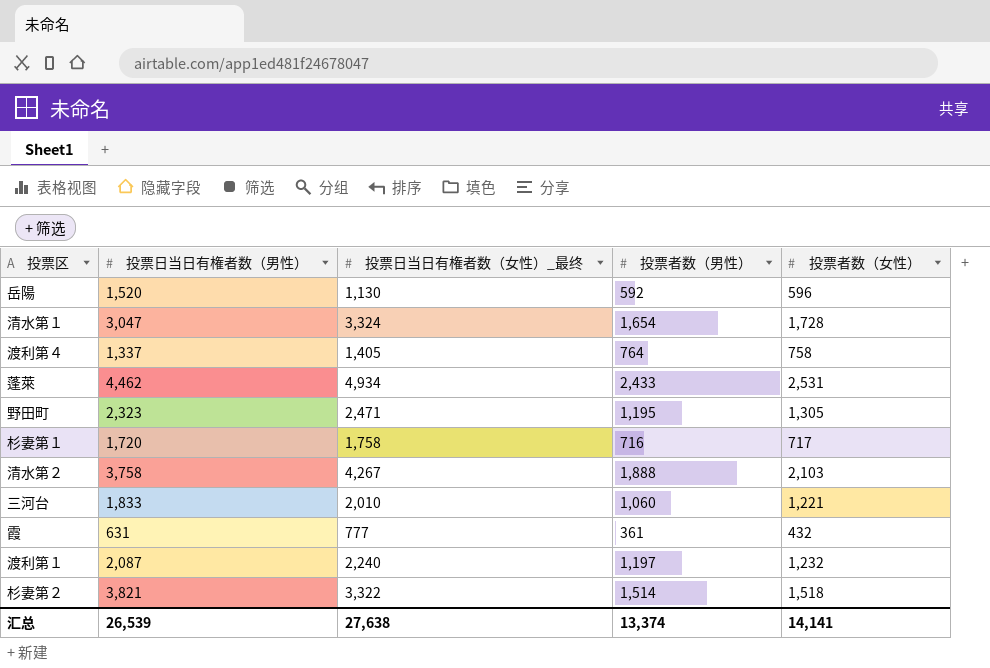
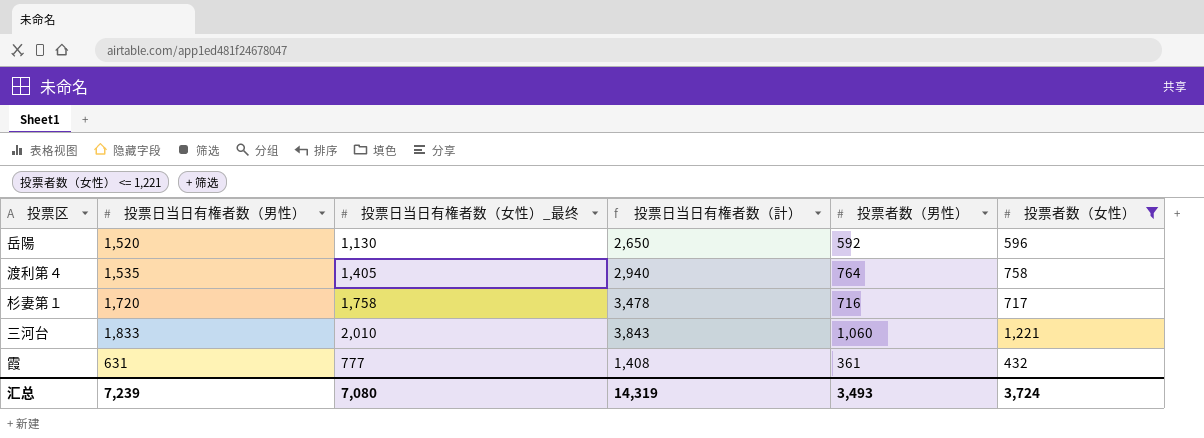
filter: none -> 投票者数（女性） <= 1,221
column 投票日当日有権者数（計） | formula: none -> [投票日当日有権者数（男性）] + [投票日当日有権者数（女性）_最终]
渡利第４ | 投票日当日有権者数（男性）: 1,337 -> 1,535
汇总 | 投票日当日有権者数（男性）: 26,539 -> 7,239
汇总 | 投票日当日有権者数（女性）_最终: 27,638 -> 7,080
汇总 | 投票者数（男性）: 13,374 -> 3,493
汇总 | 投票者数（女性）: 14,141 -> 3,724

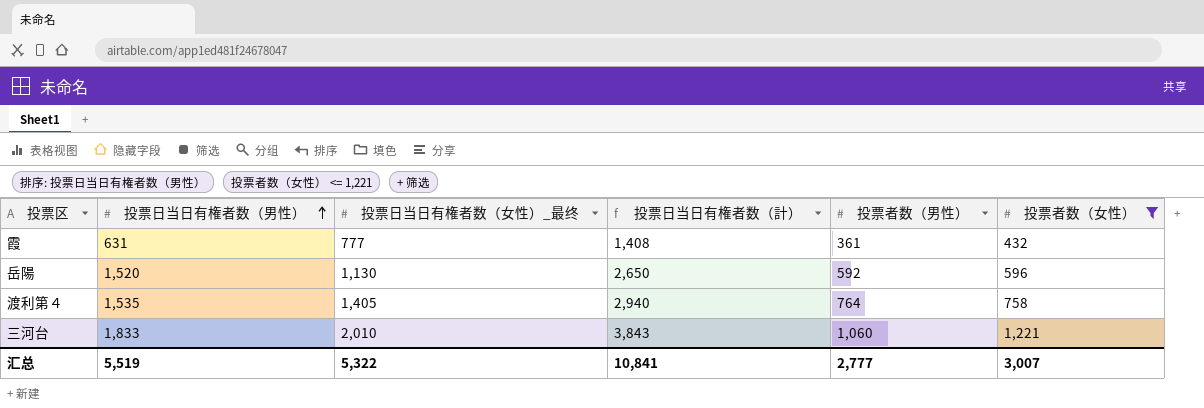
row order: none -> 投票日当日有権者数（男性） ascending
row 杉妻第１: 1,720 | 1,758 | 3,478 | 716 | 717 -> none
汇总 | 投票日当日有権者数（男性）: 7,239 -> 5,519
汇总 | 投票日当日有権者数（女性）_最终: 7,080 -> 5,322
汇总 | 投票日当日有権者数（計）: 14,319 -> 10,841
汇总 | 投票者数（男性）: 3,493 -> 2,777
汇总 | 投票者数（女性）: 3,724 -> 3,007

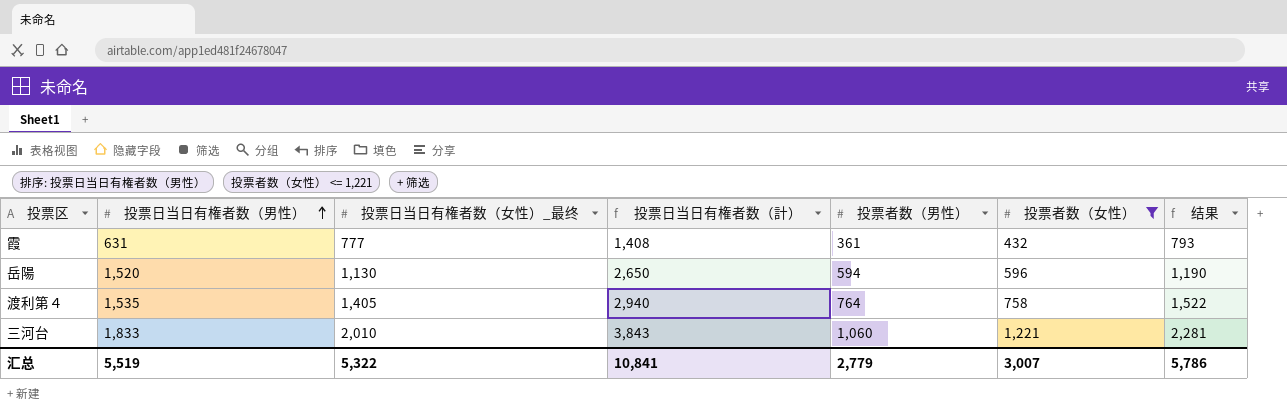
column 结果 | formula: none -> [投票者数（男性）] + [投票者数（女性）]
岳陽 | 投票者数（男性）: 592 -> 594
汇总 | 投票者数（男性）: 2,777 -> 2,779

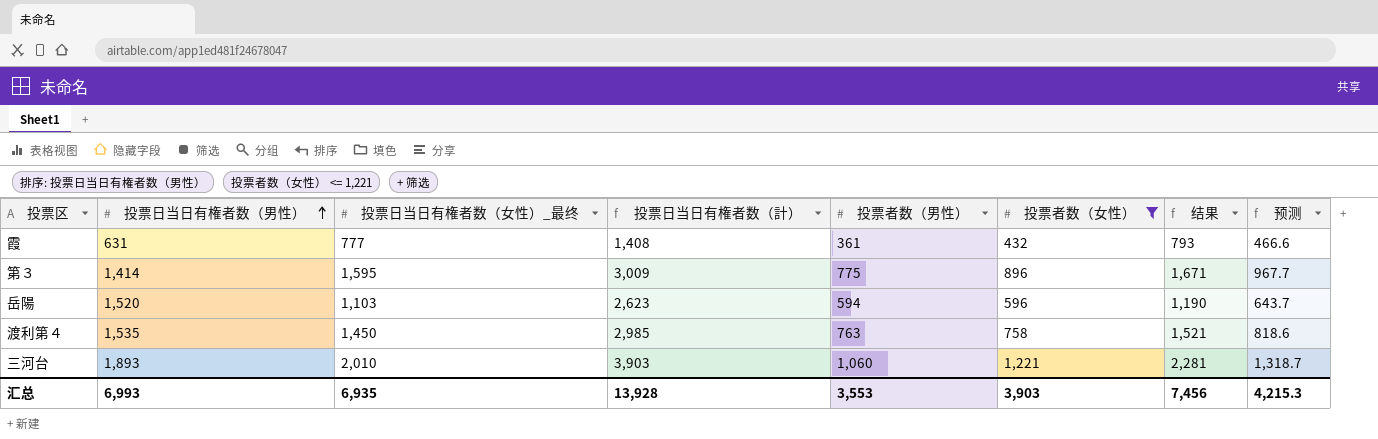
column 预测 | formula: none -> [投票者数（女性）] * 1.08
row 第３: none -> 1,414 | 1,595 | 3,009 | 775 | 896 | 1,671 | 967.7
岳陽 | 投票日当日有権者数（女性）_最终: 1,130 -> 1,103
岳陽 | 投票日当日有権者数（計）: 2,650 -> 2,623
渡利第４ | 投票日当日有権者数（女性）_最终: 1,405 -> 1,450
渡利第４ | 投票日当日有権者数（計）: 2,940 -> 2,985
渡利第４ | 投票者数（男性）: 764 -> 763
渡利第４ | 结果: 1,522 -> 1,521
三河台 | 投票日当日有権者数（男性）: 1,833 -> 1,893
三河台 | 投票日当日有権者数（計）: 3,843 -> 3,903
汇总 | 投票日当日有権者数（男性）: 5,519 -> 6,993
汇总 | 投票日当日有権者数（女性）_最终: 5,322 -> 6,935
汇总 | 投票日当日有権者数（計）: 10,841 -> 13,928
汇总 | 投票者数（男性）: 2,779 -> 3,553
汇总 | 投票者数（女性）: 3,007 -> 3,903
汇总 | 结果: 5,786 -> 7,456

